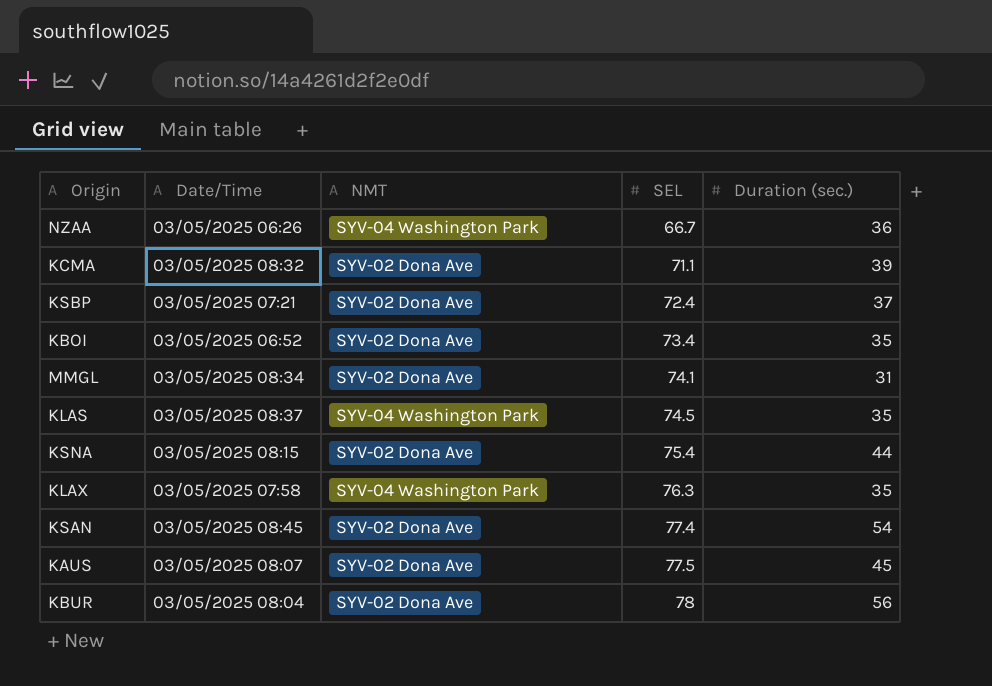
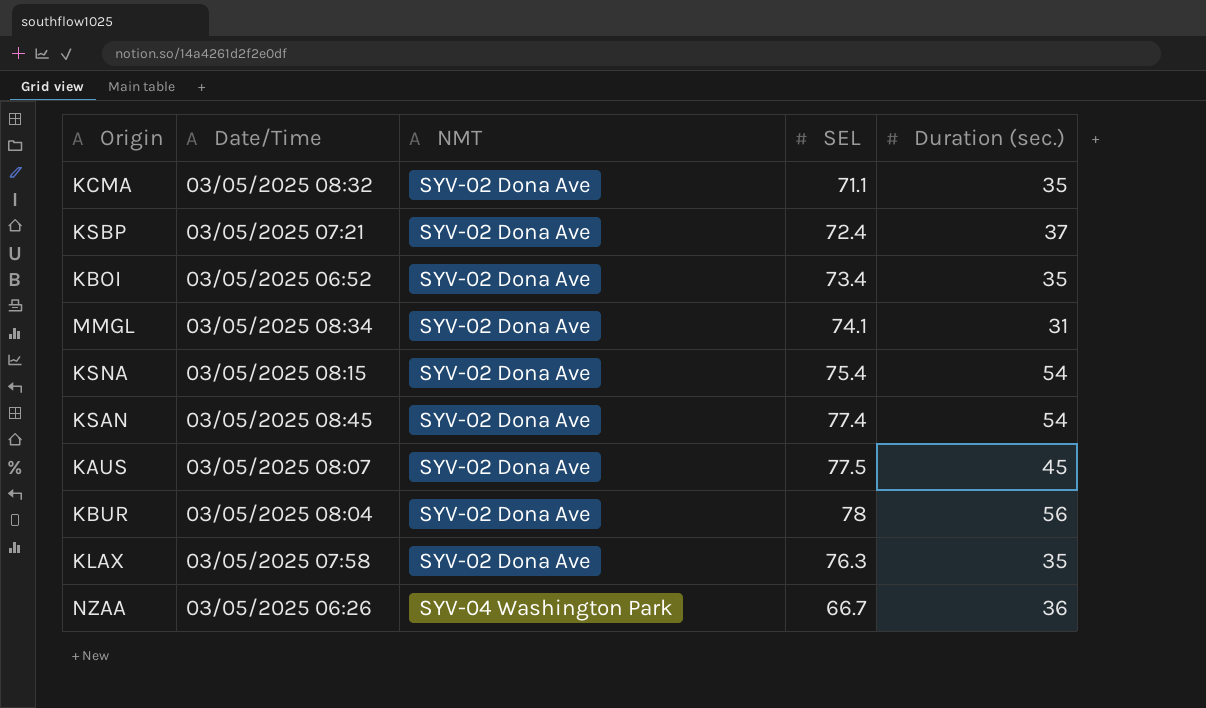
row order: SEL ascending -> NMT ascending
row KLAS: 03/05/2025 08:37 | SYV-04 Washington Park | 74.5 | 35 -> none
KCMA | Duration (sec.): 39 -> 35
KSNA | Duration (sec.): 44 -> 54
KLAX | NMT: SYV-04 Washington Park -> SYV-02 Dona Ave

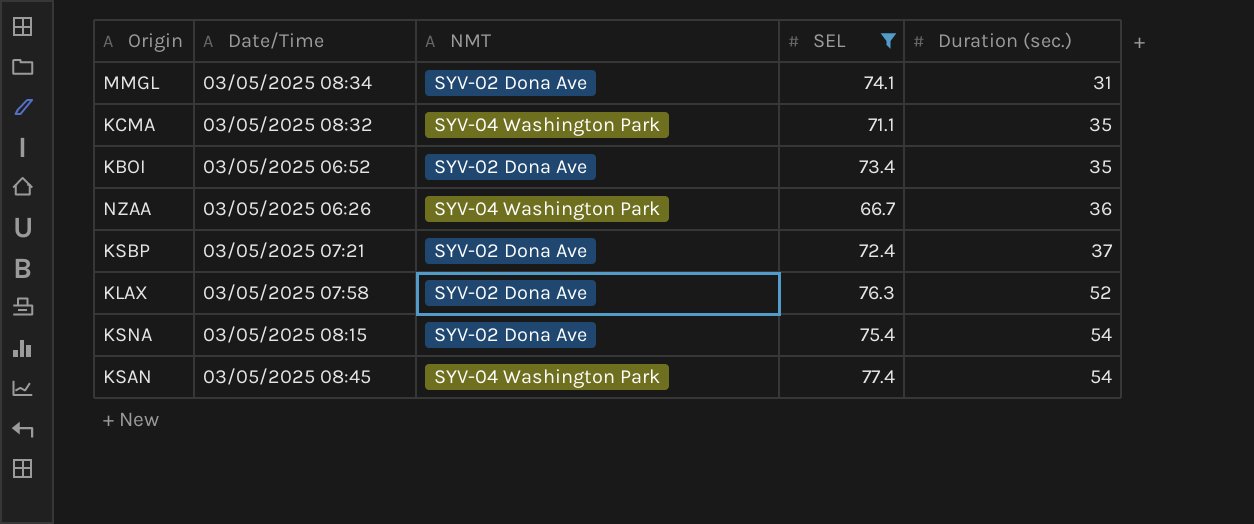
filter: none -> SEL <= 77.4
row order: NMT ascending -> Duration (sec.) ascending
KCMA | NMT: SYV-02 Dona Ave -> SYV-04 Washington Park
KLAX | Duration (sec.): 35 -> 52
KSAN | NMT: SYV-02 Dona Ave -> SYV-04 Washington Park

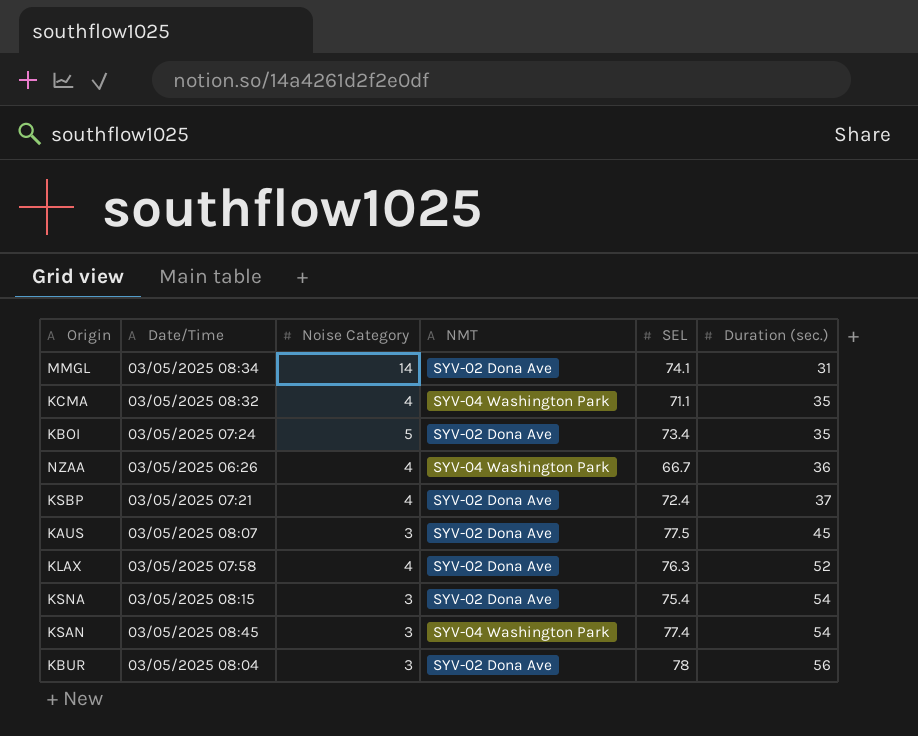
filter: SEL <= 77.4 -> none
column Noise Category | position: none -> 3
KBOI | Date/Time: 03/05/2025 06:52 -> 03/05/2025 07:24

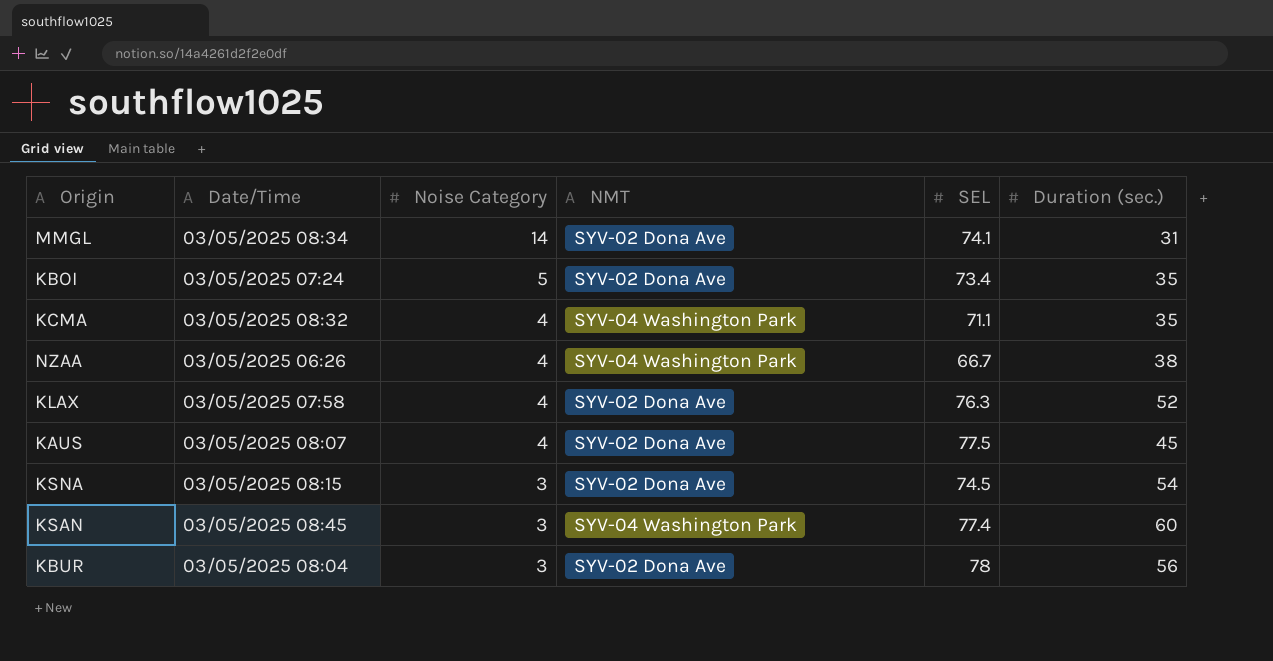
row order: Duration (sec.) ascending -> Noise Category descending
row KSBP: 03/05/2025 07:21 | 4 | SYV-02 Dona Ave | 72.4 | 37 -> none
NZAA | Duration (sec.): 36 -> 38
KAUS | Noise Category: 3 -> 4
KSNA | SEL: 75.4 -> 74.5
KSAN | Duration (sec.): 54 -> 60

